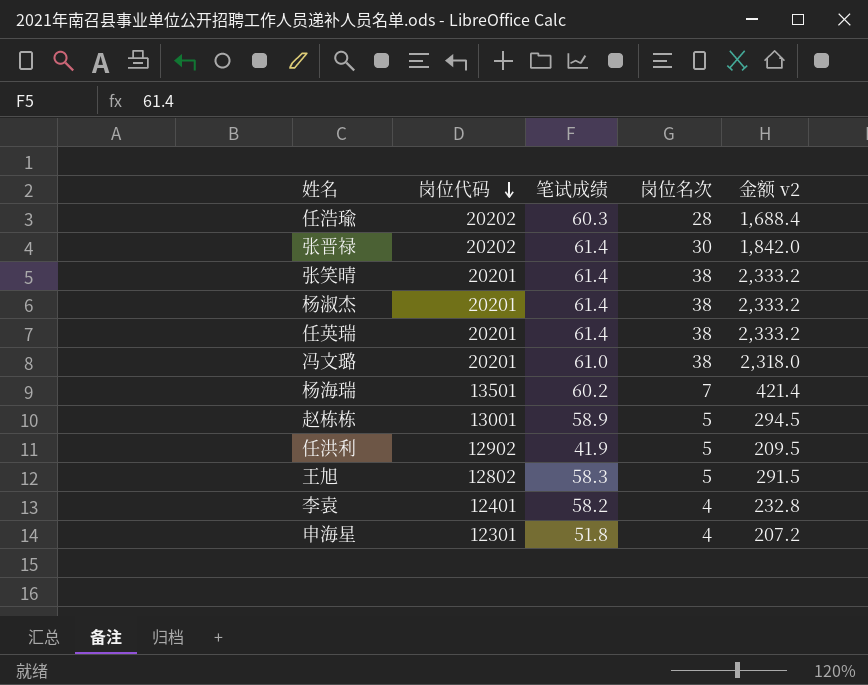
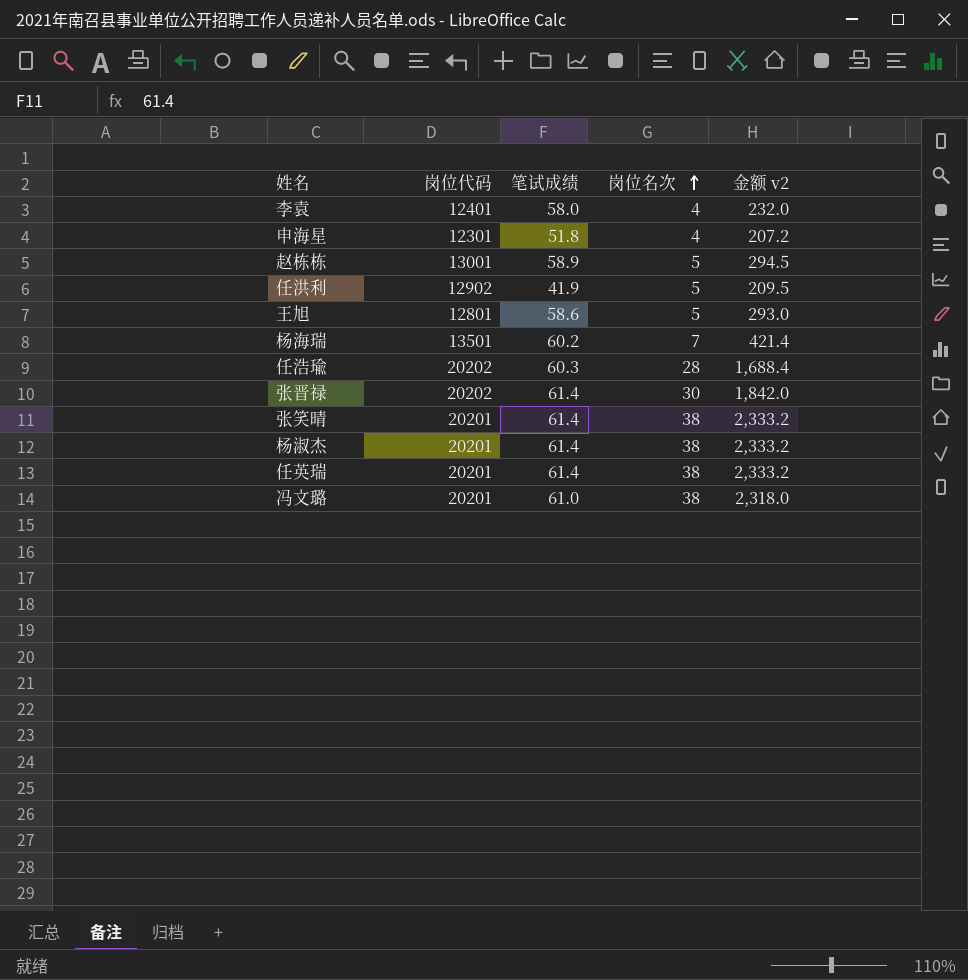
row order: 岗位代码 descending -> 岗位名次 ascending
李袁 | 笔试成绩: 58.2 -> 58.0
李袁 | 金额 v2: 232.8 -> 232.0
王旭 | 岗位代码: 12802 -> 12801
王旭 | 笔试成绩: 58.3 -> 58.6
王旭 | 金额 v2: 291.5 -> 293.0

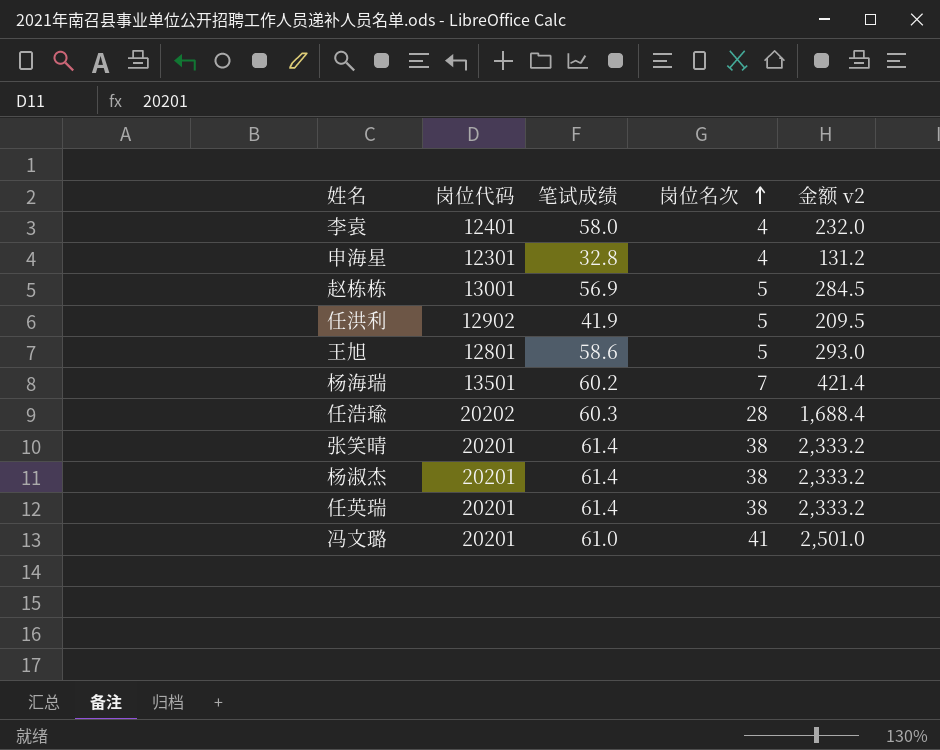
row 张晋禄: 20202 | 61.4 | 30 | 1,842.0 -> none
申海星 | 笔试成绩: 51.8 -> 32.8
申海星 | 金额 v2: 207.2 -> 131.2
赵栋栋 | 笔试成绩: 58.9 -> 56.9
赵栋栋 | 金额 v2: 294.5 -> 284.5
冯文璐 | 岗位名次: 38 -> 41
冯文璐 | 金额 v2: 2,318.0 -> 2,501.0

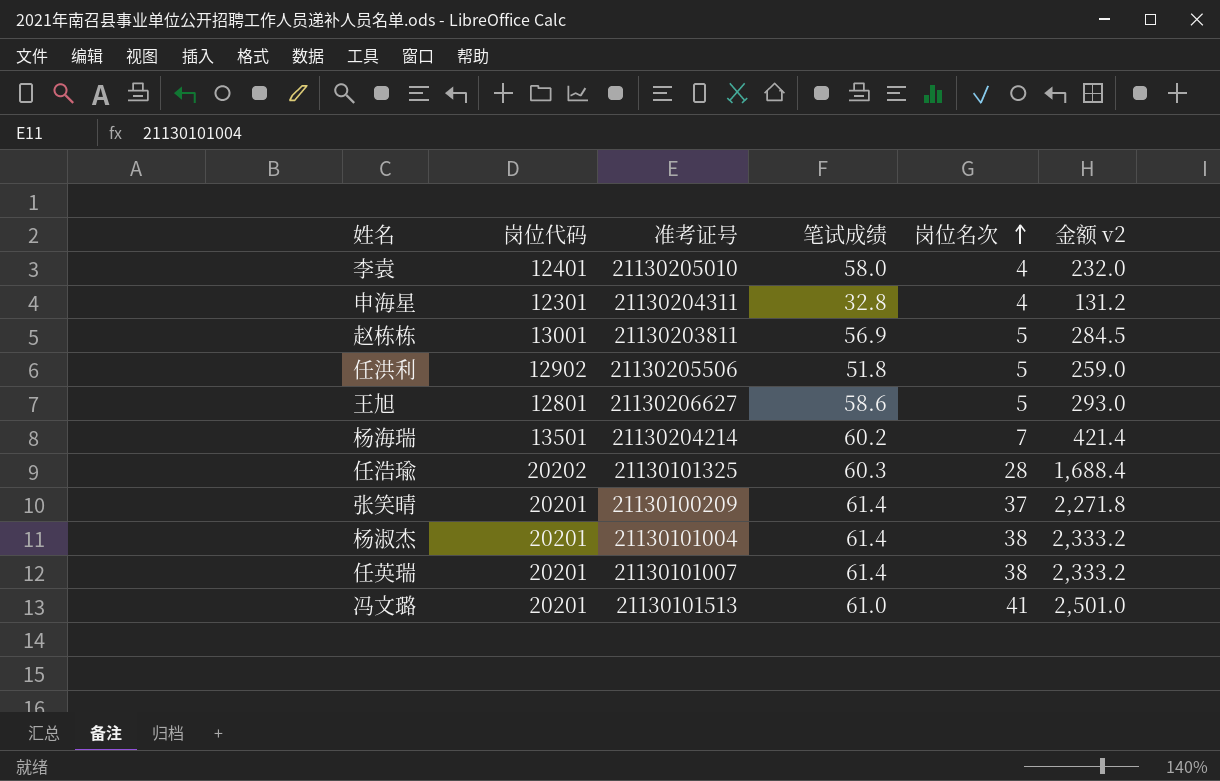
column 准考证号 | position: none -> 3
任洪利 | 笔试成绩: 41.9 -> 51.8
任洪利 | 金额 v2: 209.5 -> 259.0
张笑晴 | 岗位名次: 38 -> 37
张笑晴 | 金额 v2: 2,333.2 -> 2,271.8

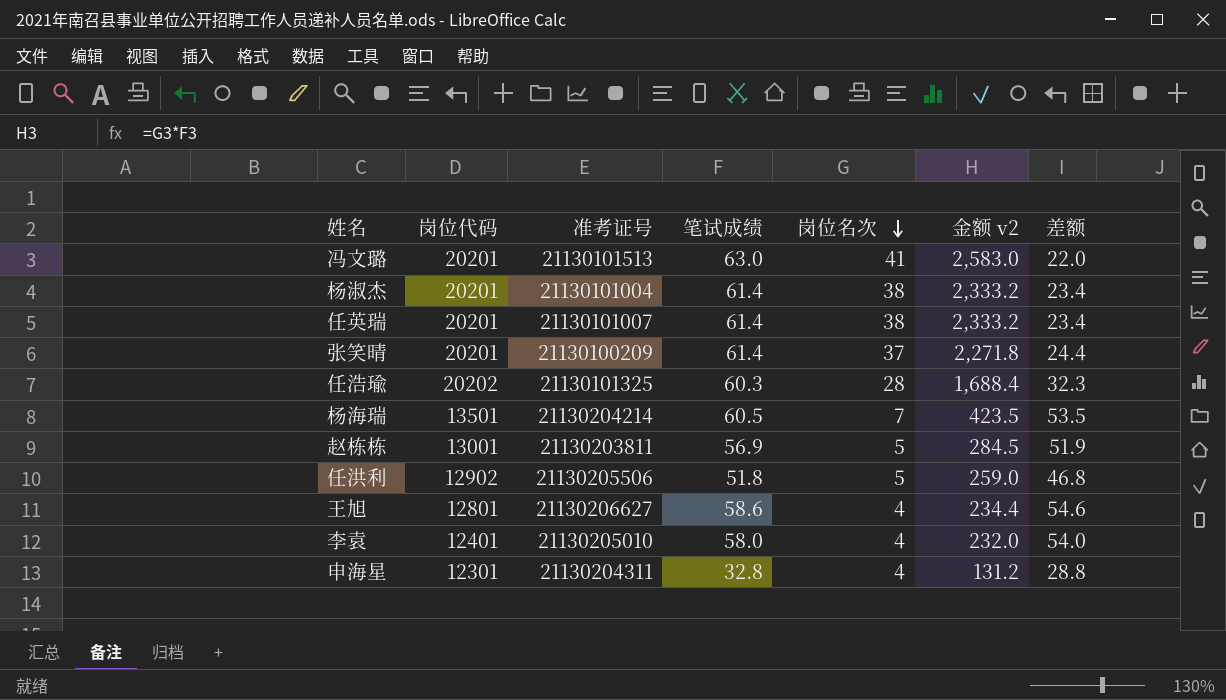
row order: 岗位名次 ascending -> 岗位名次 descending
column 差额 | formula: none -> [笔试成绩] - [岗位名次]
冯文璐 | 笔试成绩: 61.0 -> 63.0
冯文璐 | 金额 v2: 2,501.0 -> 2,583.0
杨海瑞 | 笔试成绩: 60.2 -> 60.5
杨海瑞 | 金额 v2: 421.4 -> 423.5
王旭 | 岗位名次: 5 -> 4
王旭 | 金额 v2: 293.0 -> 234.4

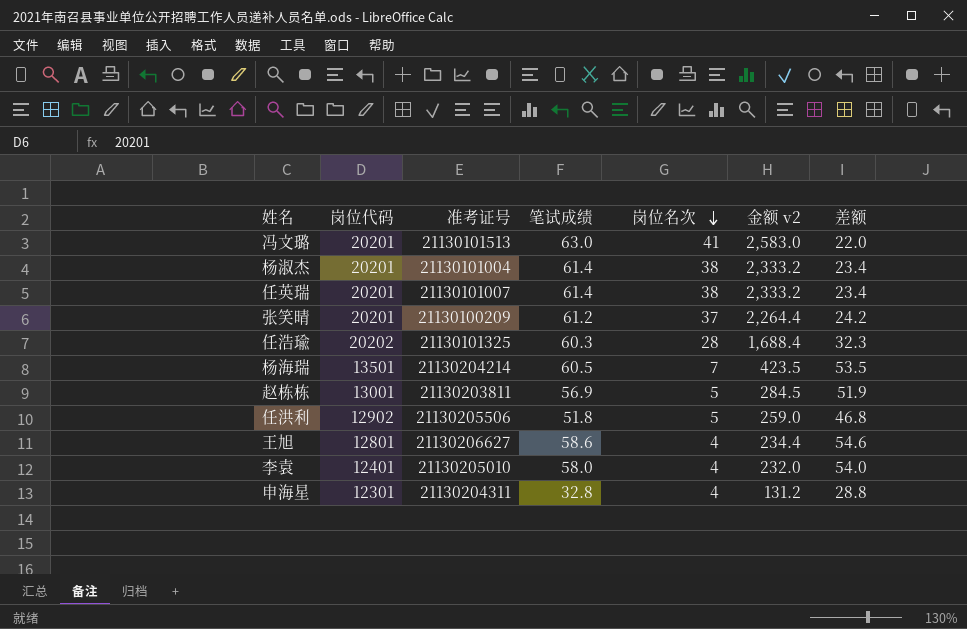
张笑晴 | 笔试成绩: 61.4 -> 61.2
张笑晴 | 金额 v2: 2,271.8 -> 2,264.4
张笑晴 | 差额: 24.4 -> 24.2

